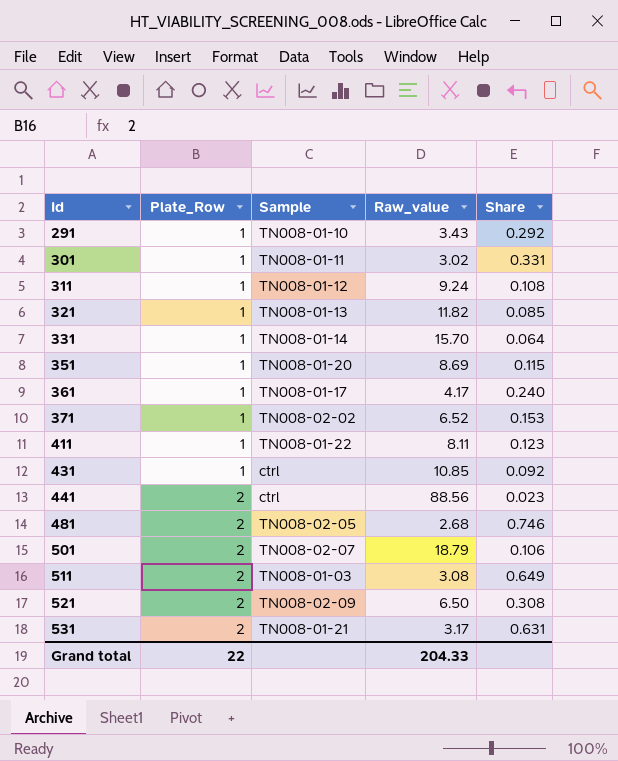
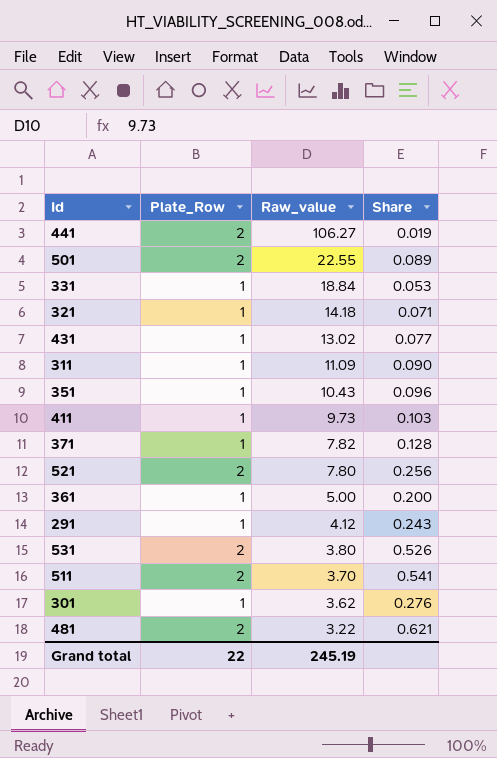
row order: Id ascending -> Raw_value descending
column Sample | position: 3 -> none
441 | Raw_value: 88.56 -> 106.27
441 | Share: 0.023 -> 0.019
501 | Raw_value: 18.79 -> 22.55
501 | Share: 0.106 -> 0.089
331 | Raw_value: 15.70 -> 18.84
331 | Share: 0.064 -> 0.053
321 | Raw_value: 11.82 -> 14.18
321 | Share: 0.085 -> 0.071
431 | Raw_value: 10.85 -> 13.02
431 | Share: 0.092 -> 0.077
311 | Raw_value: 9.24 -> 11.09
311 | Share: 0.108 -> 0.090
351 | Raw_value: 8.69 -> 10.43
351 | Share: 0.115 -> 0.096
411 | Raw_value: 8.11 -> 9.73
411 | Share: 0.123 -> 0.103
371 | Raw_value: 6.52 -> 7.82
371 | Share: 0.153 -> 0.128
521 | Raw_value: 6.50 -> 7.80
521 | Share: 0.308 -> 0.256
361 | Raw_value: 4.17 -> 5.00
361 | Share: 0.240 -> 0.200
291 | Raw_value: 3.43 -> 4.12
291 | Share: 0.292 -> 0.243
531 | Raw_value: 3.17 -> 3.80
531 | Share: 0.631 -> 0.526
511 | Raw_value: 3.08 -> 3.70
511 | Share: 0.649 -> 0.541
301 | Raw_value: 3.02 -> 3.62
301 | Share: 0.331 -> 0.276
481 | Raw_value: 2.68 -> 3.22
481 | Share: 0.746 -> 0.621
Grand total | Raw_value: 204.33 -> 245.19

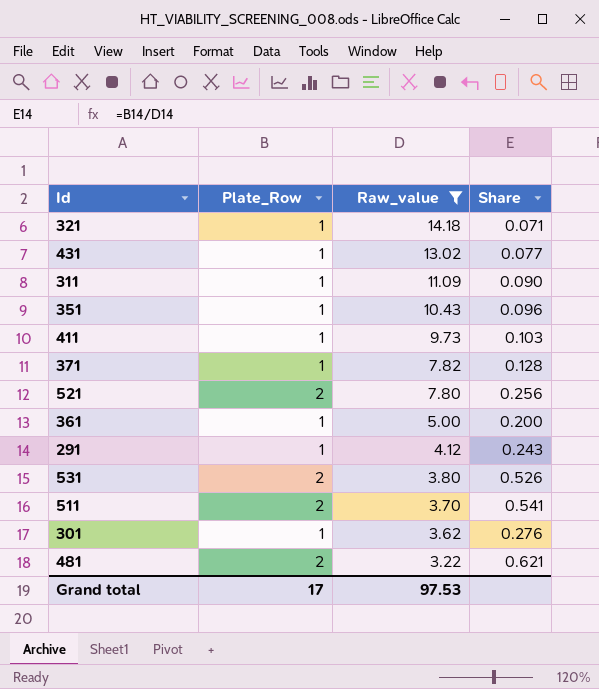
filter: none -> Raw_value <= 14.18
Grand total | Plate_Row: 22 -> 17
Grand total | Raw_value: 245.19 -> 97.53

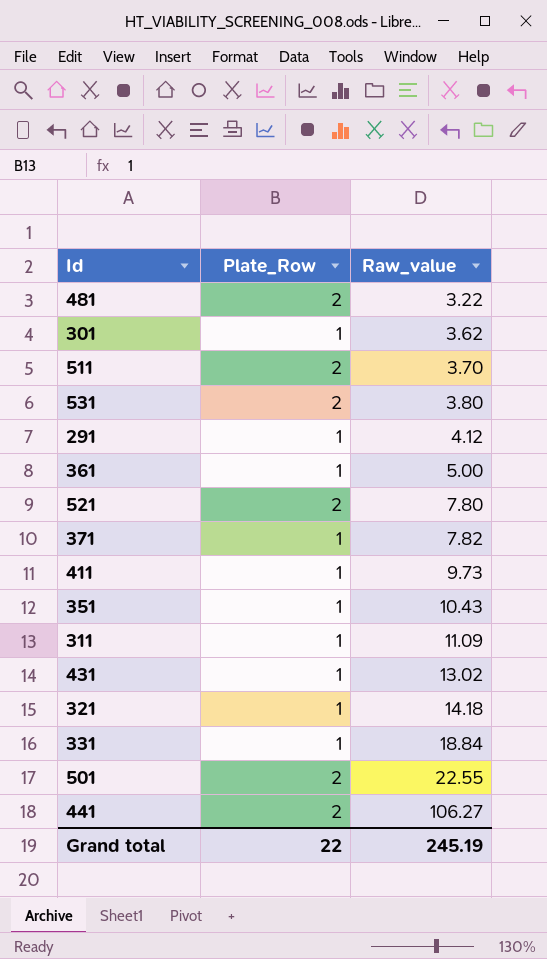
filter: Raw_value <= 14.18 -> none
row order: Raw_value descending -> Raw_value ascending
column Share | formula: [Plate_Row] / [Raw_value] -> none
Grand total | Plate_Row: 17 -> 22
Grand total | Raw_value: 97.53 -> 245.19

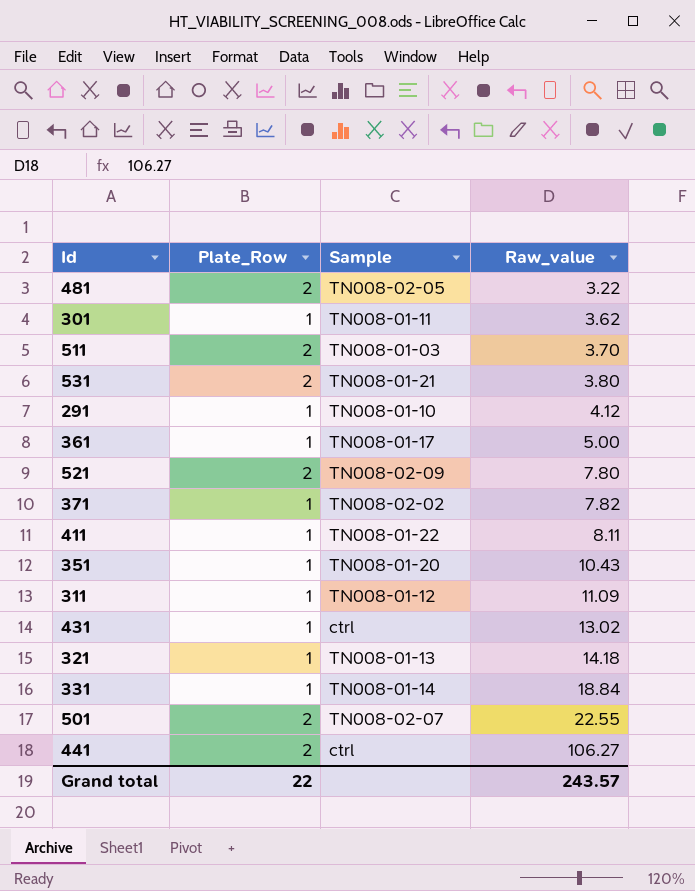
column Sample | position: none -> 3
411 | Raw_value: 9.73 -> 8.11
Grand total | Raw_value: 245.19 -> 243.57

